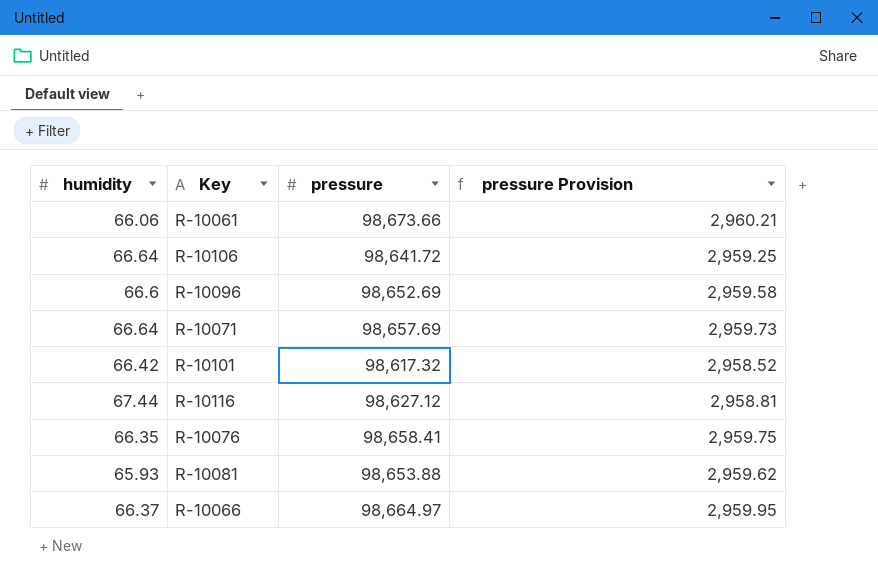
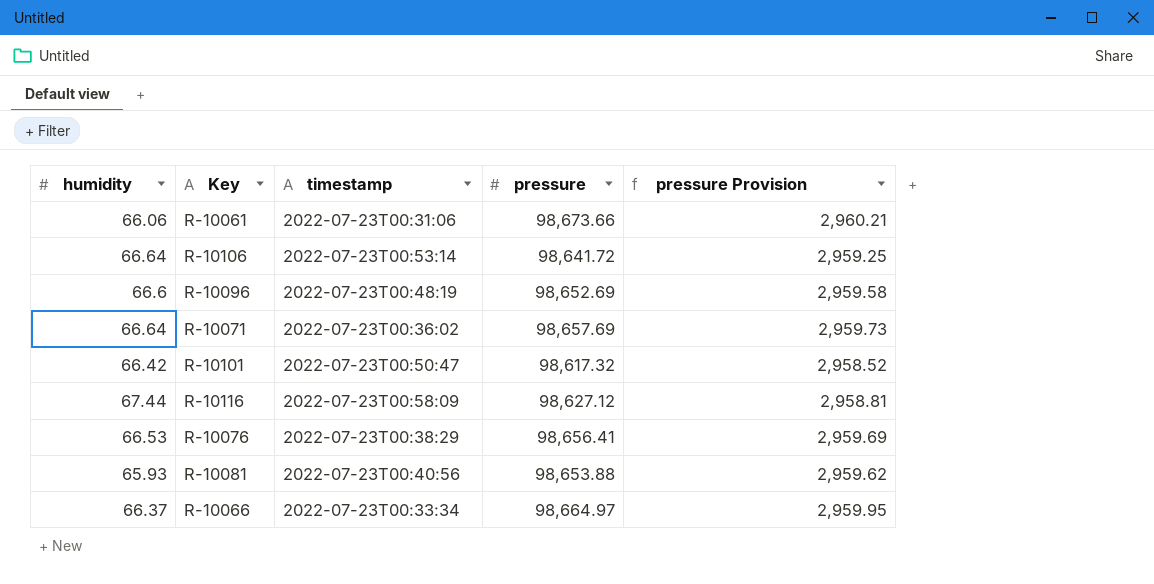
column timestamp | position: none -> 3
R-10076 | humidity: 66.35 -> 66.53
R-10076 | pressure: 98,658.41 -> 98,656.41
R-10076 | pressure Provision: 2,959.75 -> 2,959.69

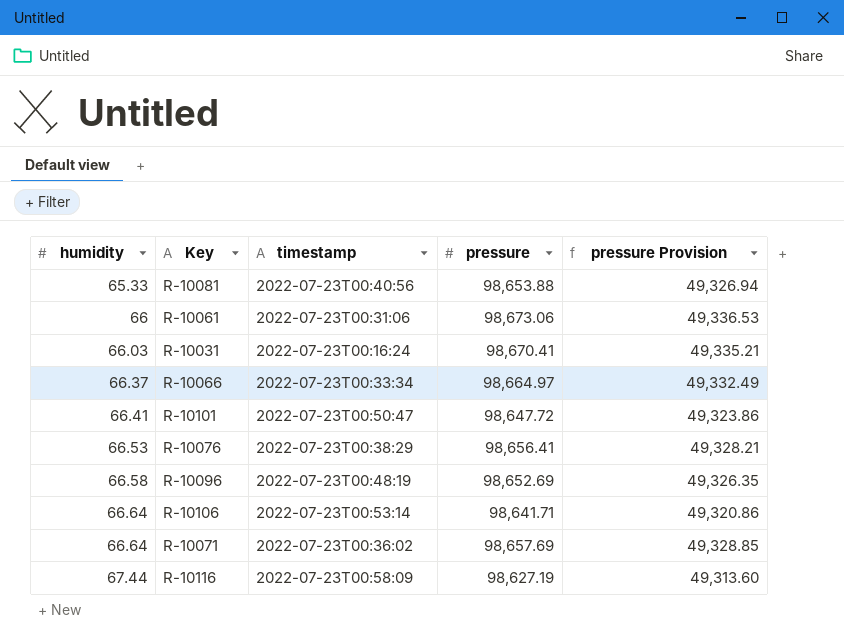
row order: none -> humidity ascending
column pressure Provision | formula: [pressure] * 0.03 -> [pressure] * 0.5
R-10081 | humidity: 65.93 -> 65.33
R-10061 | humidity: 66.06 -> 66
R-10061 | pressure: 98,673.66 -> 98,673.06
row R-10031: none -> 66.03 | 2022-07-23T00:16:24 | 98,670.41 | 49,335.21
R-10101 | humidity: 66.42 -> 66.41
R-10101 | pressure: 98,617.32 -> 98,647.72
R-10096 | humidity: 66.6 -> 66.58
R-10106 | pressure: 98,641.72 -> 98,641.71
R-10116 | pressure: 98,627.12 -> 98,627.19

